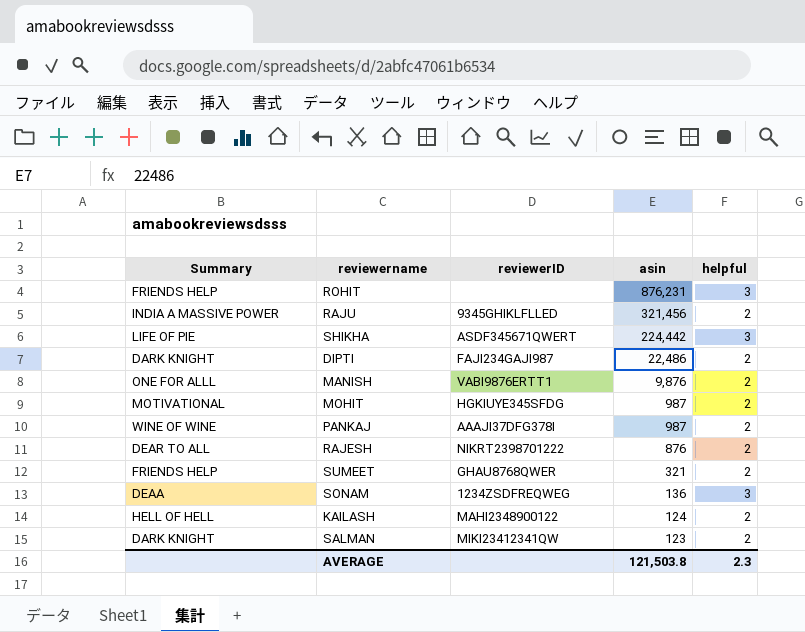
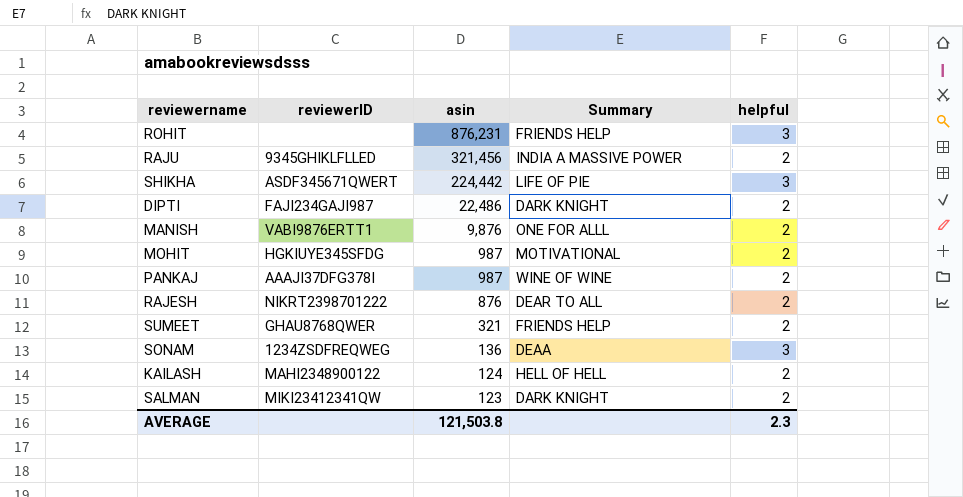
column Summary | position: 1 -> 4

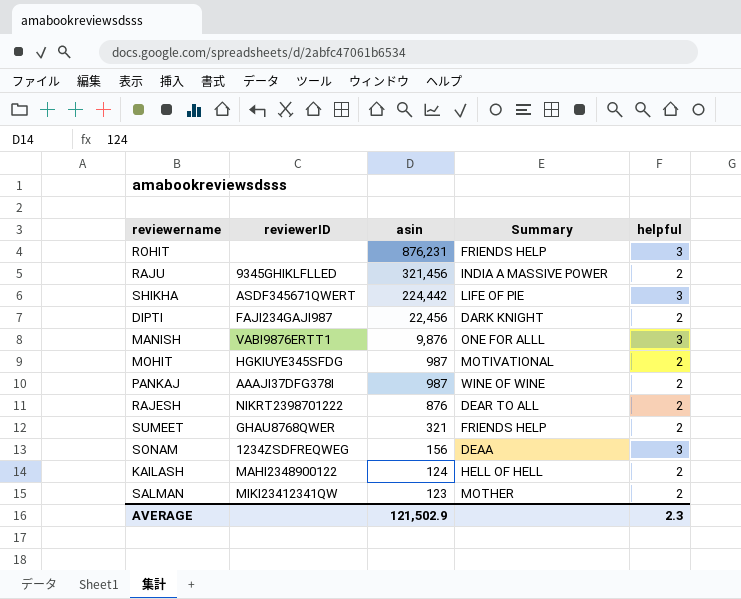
DIPTI | asin: 22,486 -> 22,456
MANISH | helpful: 2 -> 3
SONAM | asin: 136 -> 156
SALMAN | Summary: DARK KNIGHT -> MOTHER
AVERAGE | asin: 121,503.8 -> 121,502.9

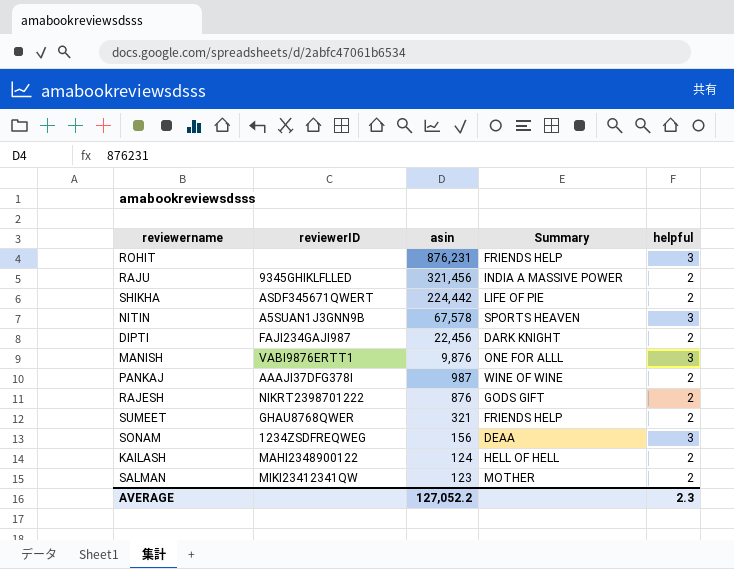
row MOHIT: HGKIUYE345SFDG | 987 | MOTIVATIONAL | 2 -> none
SHIKHA | helpful: 3 -> 2
row NITIN: none -> A5SUAN1J3GNN9B | 67,578 | SPORTS HEAVEN | 3
RAJESH | Summary: DEAR TO ALL -> GODS GIFT
AVERAGE | asin: 121,502.9 -> 127,052.2

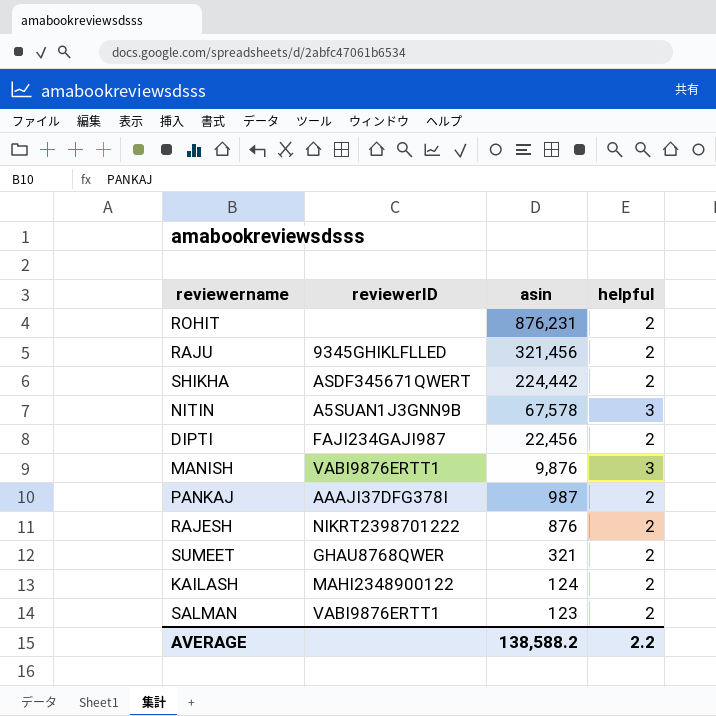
column Summary | position: 4 -> none
row SONAM: 1234ZSDFREQWEG | 156 | DEAA | 3 -> none
ROHIT | helpful: 3 -> 2
SALMAN | reviewerID: MIKI23412341QW -> VABI9876ERTT1
AVERAGE | asin: 127,052.2 -> 138,588.2
AVERAGE | helpful: 2.3 -> 2.2

